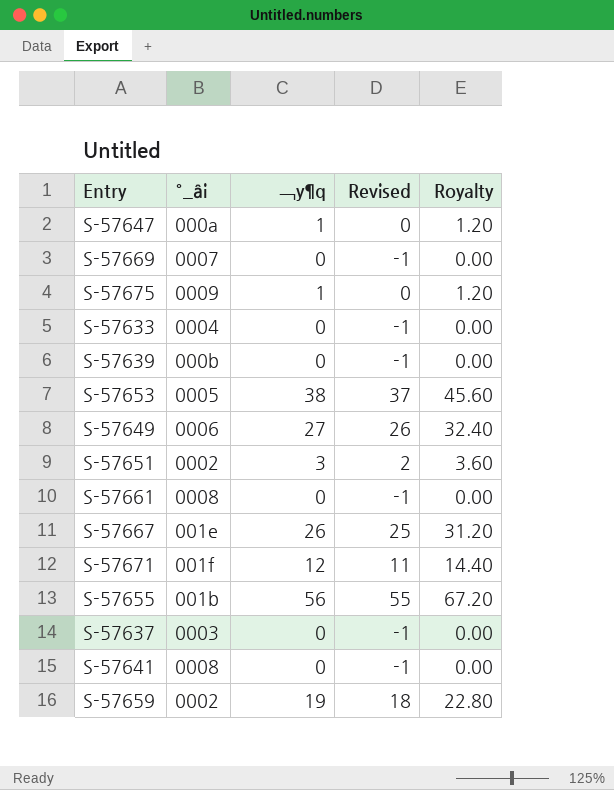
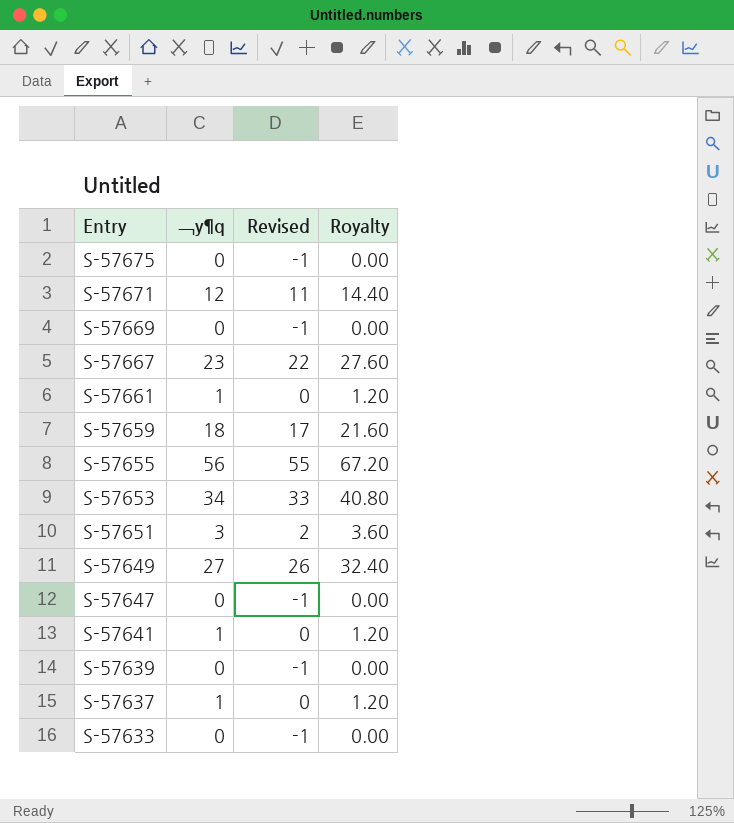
row order: none -> Entry descending
column °_âi | position: 2 -> none
S-57675 | ¬y¶q: 1 -> 0
S-57675 | Revised: 0 -> -1
S-57675 | Royalty: 1.20 -> 0.00
S-57667 | ¬y¶q: 26 -> 23
S-57667 | Revised: 25 -> 22
S-57667 | Royalty: 31.20 -> 27.60
S-57661 | ¬y¶q: 0 -> 1
S-57661 | Revised: -1 -> 0
S-57661 | Royalty: 0.00 -> 1.20
S-57659 | ¬y¶q: 19 -> 18
S-57659 | Revised: 18 -> 17
S-57659 | Royalty: 22.80 -> 21.60
S-57653 | ¬y¶q: 38 -> 34
S-57653 | Revised: 37 -> 33
S-57653 | Royalty: 45.60 -> 40.80
S-57647 | ¬y¶q: 1 -> 0
S-57647 | Revised: 0 -> -1
S-57647 | Royalty: 1.20 -> 0.00
S-57641 | ¬y¶q: 0 -> 1
S-57641 | Revised: -1 -> 0
S-57641 | Royalty: 0.00 -> 1.20
S-57637 | ¬y¶q: 0 -> 1
S-57637 | Revised: -1 -> 0
S-57637 | Royalty: 0.00 -> 1.20

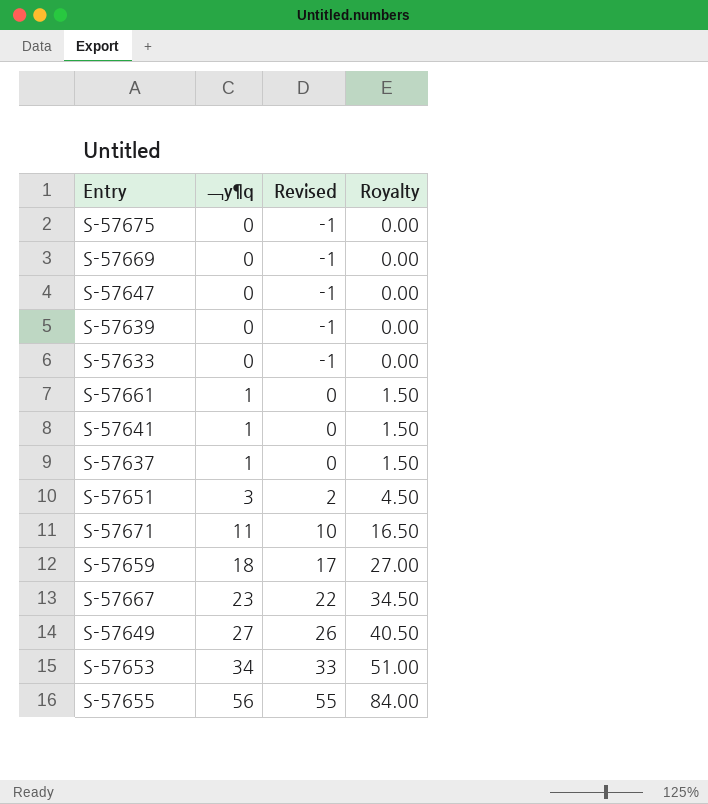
row order: Entry descending -> ¬y¶q ascending
column Royalty | formula: [¬y¶q] * 1.2 -> [¬y¶q] * 1.5
S-57671 | ¬y¶q: 12 -> 11
S-57671 | Revised: 11 -> 10

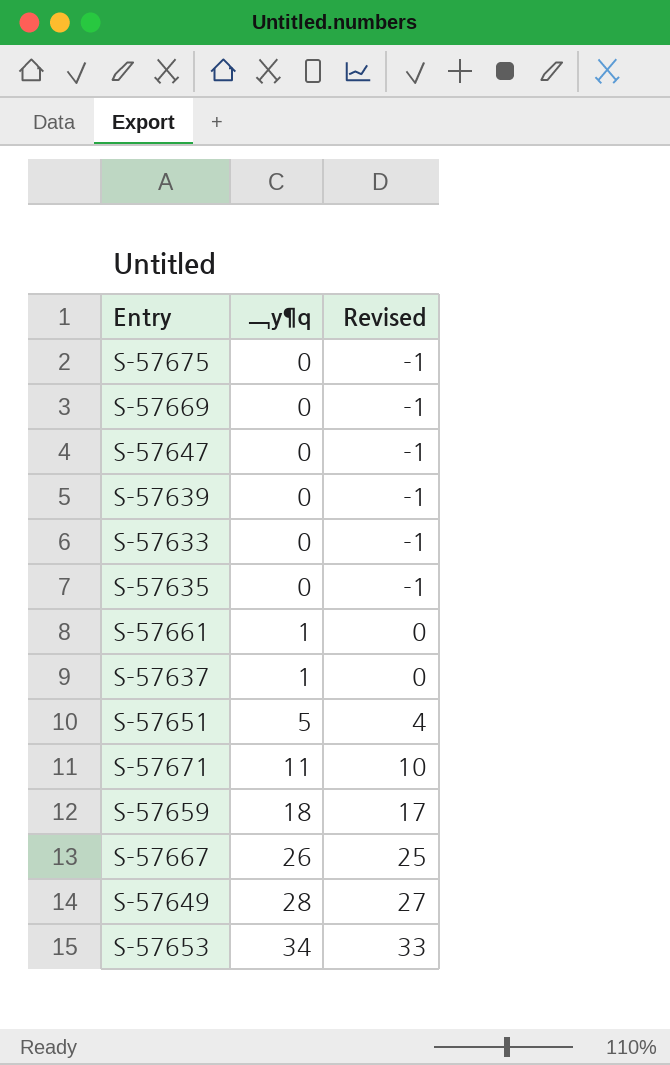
column Royalty | formula: [¬y¶q] * 1.5 -> none
row S-57641: 1 | 0 | 1.50 -> none
row S-57655: 56 | 55 | 84.00 -> none
row S-57635: none -> 0 | -1
S-57651 | ¬y¶q: 3 -> 5
S-57651 | Revised: 2 -> 4
S-57667 | ¬y¶q: 23 -> 26
S-57667 | Revised: 22 -> 25
S-57649 | ¬y¶q: 27 -> 28
S-57649 | Revised: 26 -> 27

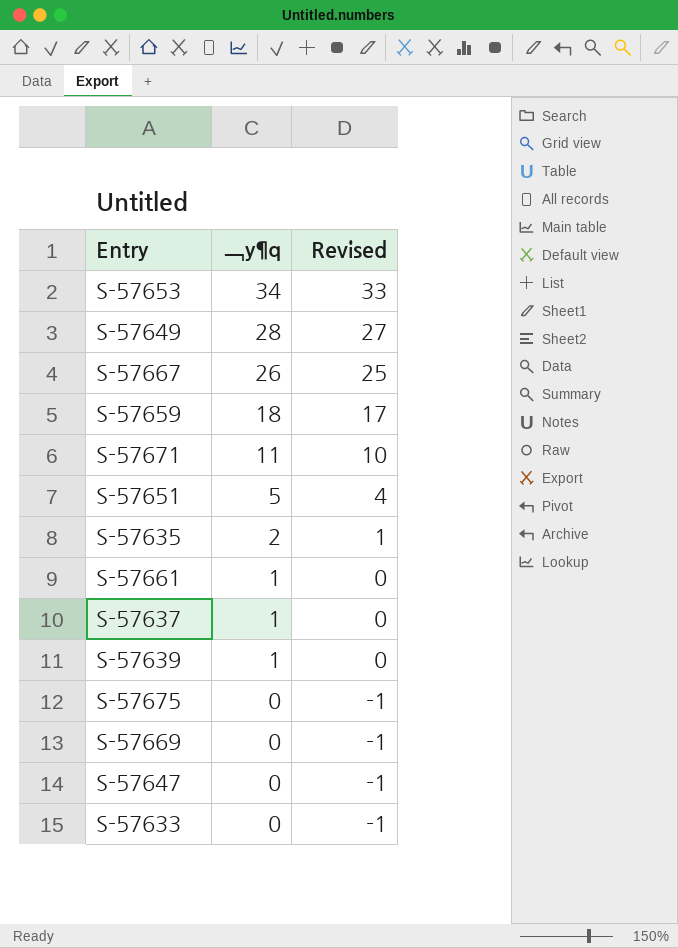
row order: ¬y¶q ascending -> ¬y¶q descending
S-57635 | ¬y¶q: 0 -> 2
S-57635 | Revised: -1 -> 1
S-57639 | ¬y¶q: 0 -> 1
S-57639 | Revised: -1 -> 0

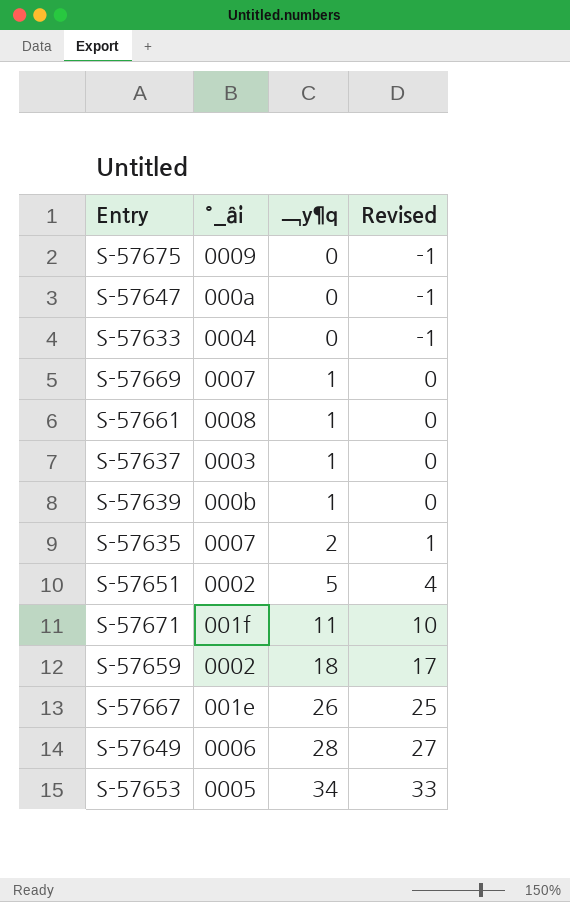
row order: ¬y¶q descending -> ¬y¶q ascending
column °_âi | position: none -> 2
S-57669 | ¬y¶q: 0 -> 1
S-57669 | Revised: -1 -> 0

